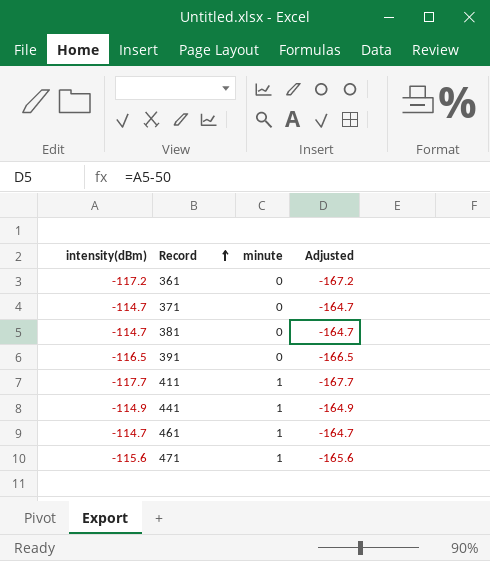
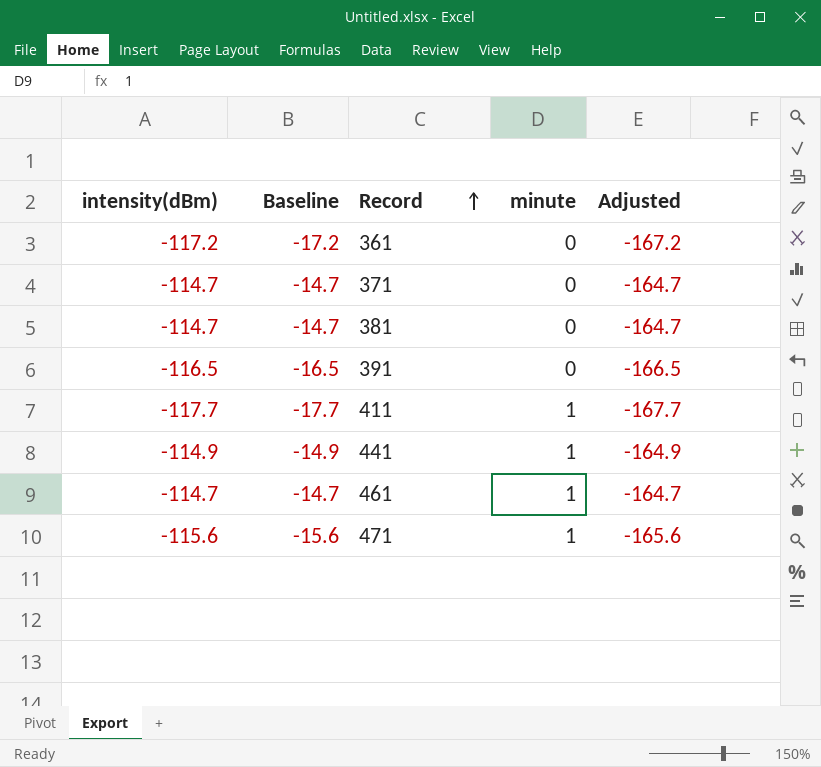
column Baseline | formula: none -> [intensity(dBm)] + 100

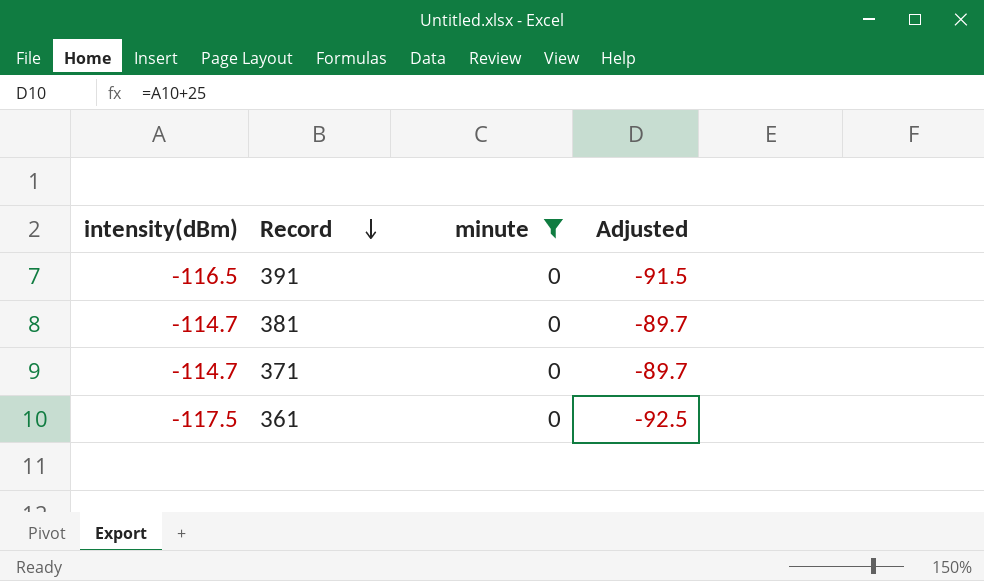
filter: none -> minute = 0
row order: Record ascending -> Record descending
column Baseline | formula: [intensity(dBm)] + 100 -> none
column Adjusted | formula: [intensity(dBm)] - 50 -> [intensity(dBm)] + 25
361 | intensity(dBm): -117.2 -> -117.5

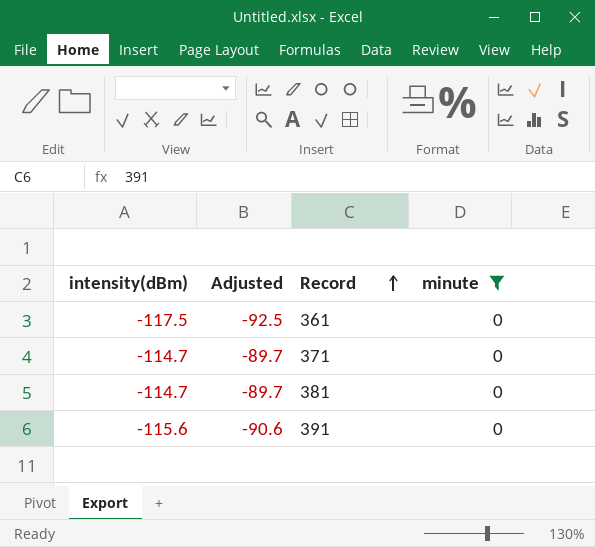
row order: Record descending -> Record ascending
column Adjusted | position: 4 -> 2
391 | intensity(dBm): -116.5 -> -115.6
391 | Adjusted: -91.5 -> -90.6

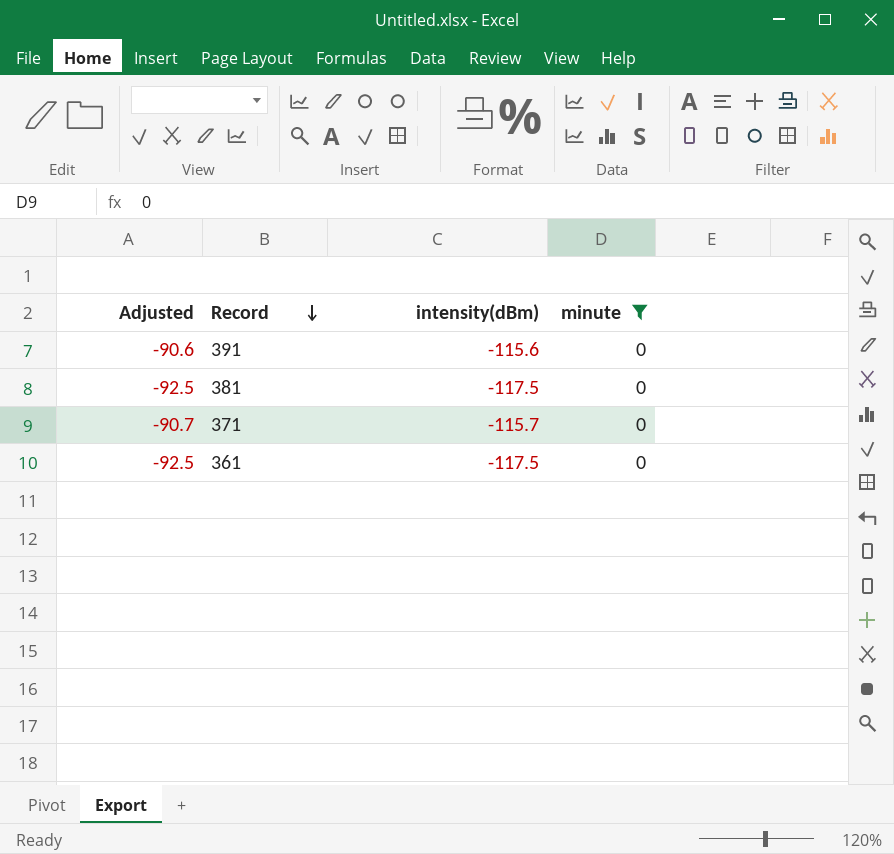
row order: Record ascending -> Record descending
column intensity(dBm) | position: 1 -> 3
381 | Adjusted: -89.7 -> -92.5
381 | intensity(dBm): -114.7 -> -117.5
371 | Adjusted: -89.7 -> -90.7
371 | intensity(dBm): -114.7 -> -115.7

